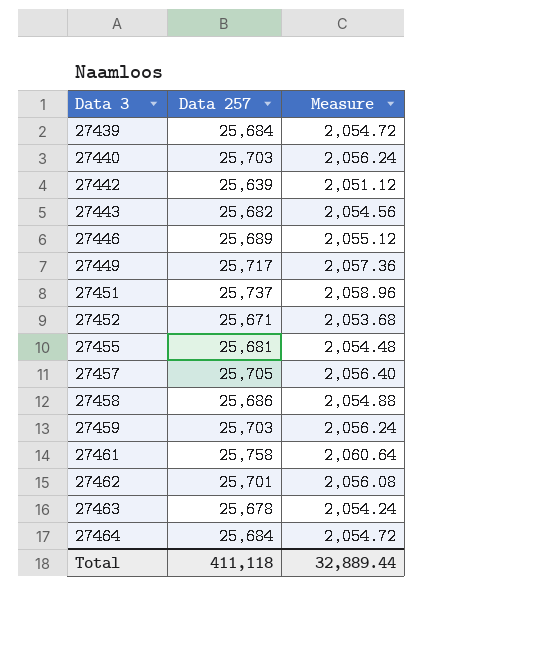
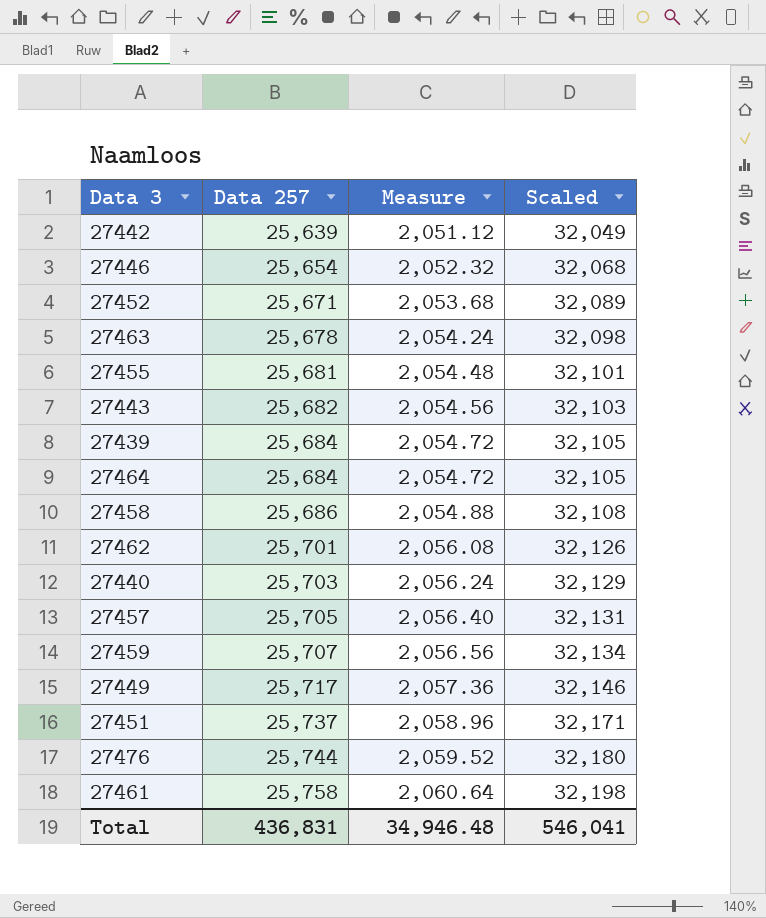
row order: Data 3 ascending -> Data 257 ascending
column Scaled | formula: none -> [Data 257] * 1.25
27446 | Data 257: 25,689 -> 25,654
27446 | Measure: 2,055.12 -> 2,052.32
27459 | Data 257: 25,703 -> 25,707
27459 | Measure: 2,056.24 -> 2,056.56
row 27476: none -> 25,744 | 2,059.52 | 32,180
Total | Data 257: 411,118 -> 436,831
Total | Measure: 32,889.44 -> 34,946.48

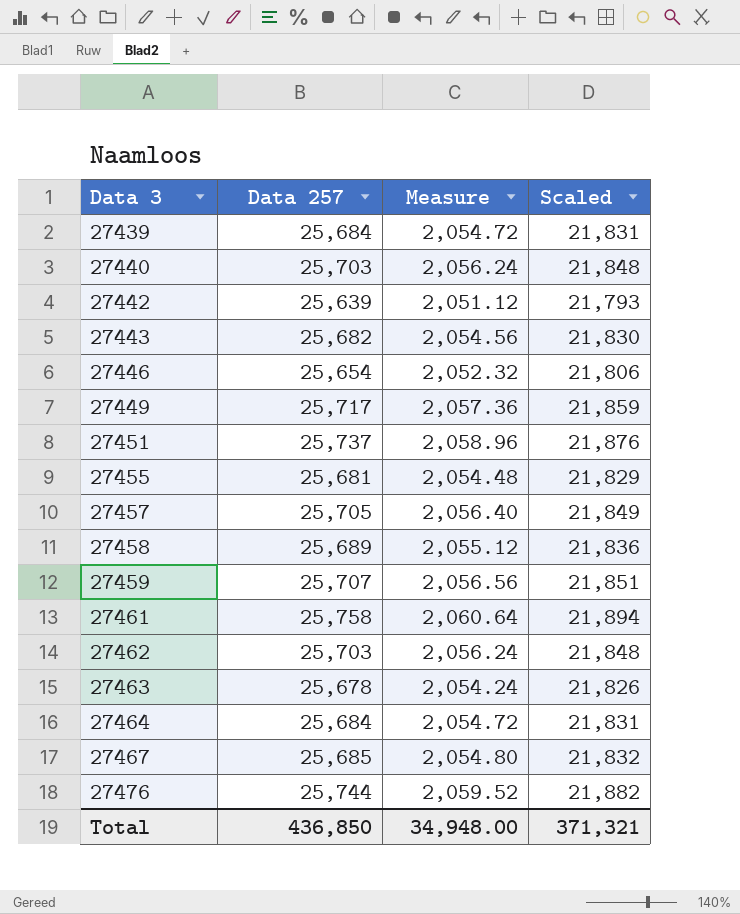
row order: Data 257 ascending -> Data 3 ascending
column Scaled | formula: [Data 257] * 1.25 -> [Data 257] * 0.85
row 27452: 25,671 | 2,053.68 | 32,089 -> none
27458 | Data 257: 25,686 -> 25,689
27458 | Measure: 2,054.88 -> 2,055.12
27462 | Data 257: 25,701 -> 25,703
27462 | Measure: 2,056.08 -> 2,056.24
row 27467: none -> 25,685 | 2,054.80 | 21,832
Total | Data 257: 436,831 -> 436,850
Total | Measure: 34,946.48 -> 34,948.00
Total | Scaled: 546,041 -> 371,321

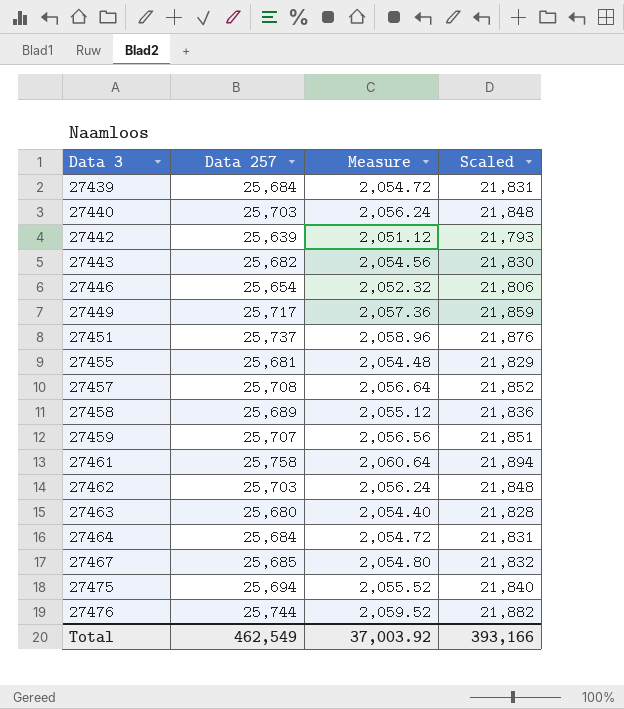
27457 | Data 257: 25,705 -> 25,708
27457 | Measure: 2,056.40 -> 2,056.64
27457 | Scaled: 21,849 -> 21,852
27463 | Data 257: 25,678 -> 25,680
27463 | Measure: 2,054.24 -> 2,054.40
27463 | Scaled: 21,826 -> 21,828
row 27475: none -> 25,694 | 2,055.52 | 21,840
Total | Data 257: 436,850 -> 462,549
Total | Measure: 34,948.00 -> 37,003.92
Total | Scaled: 371,321 -> 393,166

